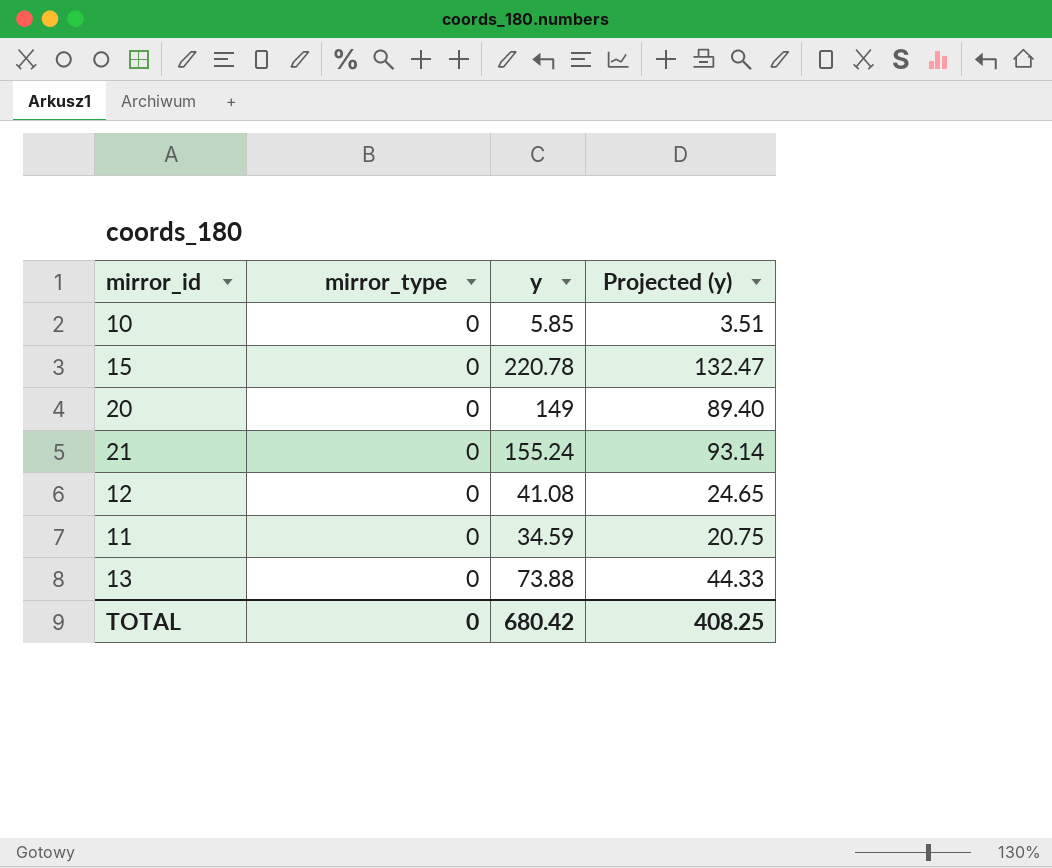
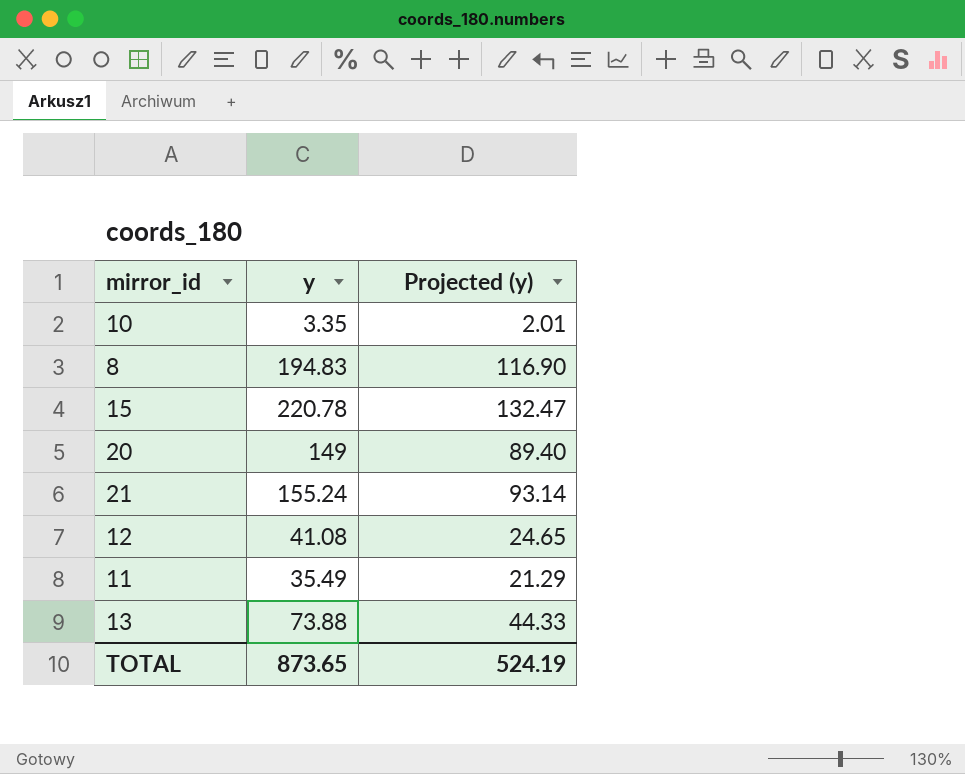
column mirror_type | position: 2 -> none
10 | y: 5.85 -> 3.35
10 | Projected (y): 3.51 -> 2.01
row 8: none -> 194.83 | 116.90
11 | y: 34.59 -> 35.49
11 | Projected (y): 20.75 -> 21.29
TOTAL | y: 680.42 -> 873.65
TOTAL | Projected (y): 408.25 -> 524.19

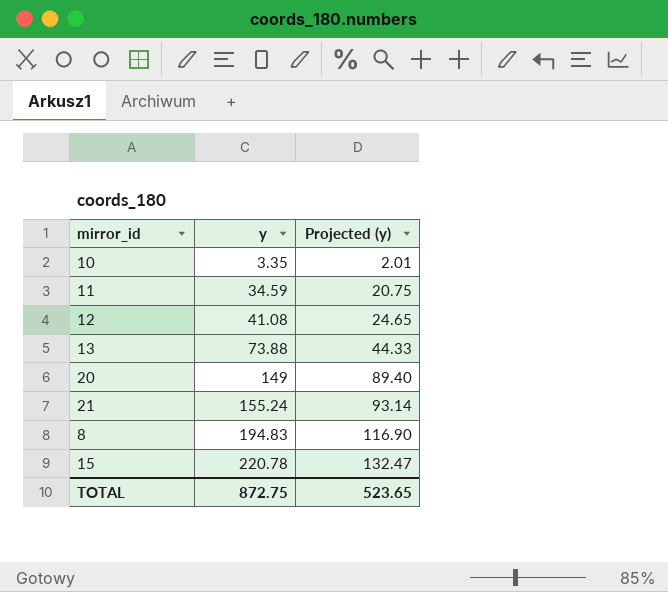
row order: none -> y ascending
11 | y: 35.49 -> 34.59
11 | Projected (y): 21.29 -> 20.75
TOTAL | y: 873.65 -> 872.75
TOTAL | Projected (y): 524.19 -> 523.65

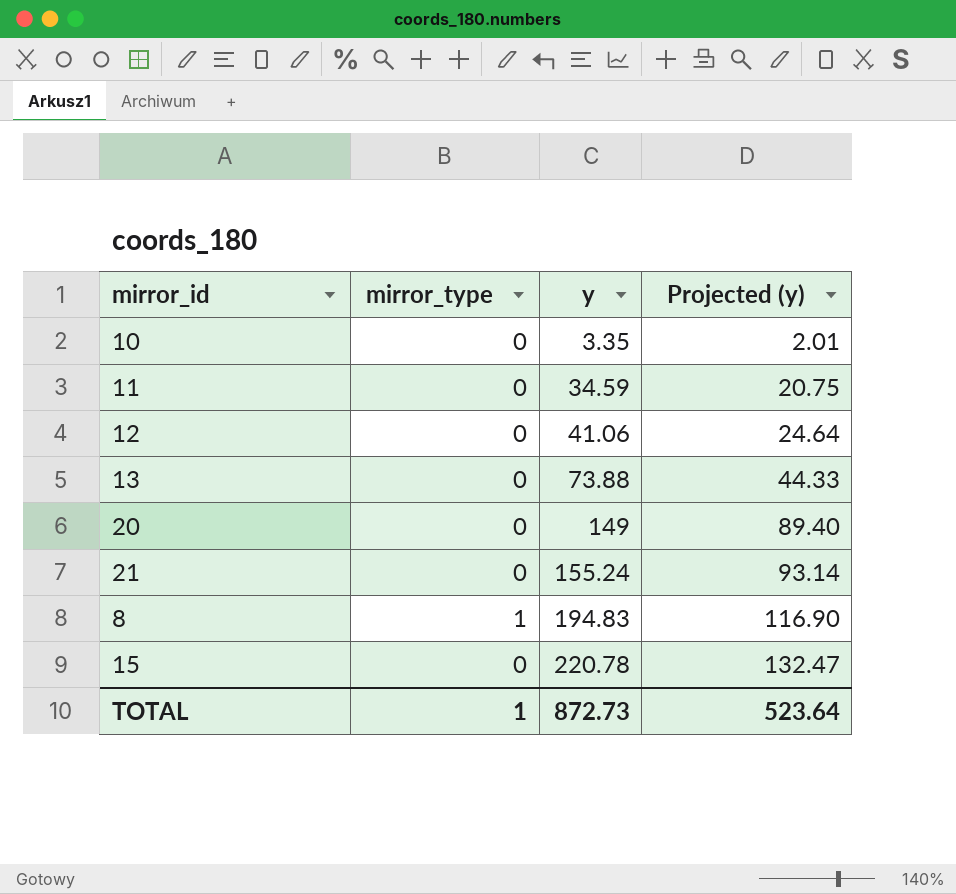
column mirror_type | position: none -> 2
12 | y: 41.08 -> 41.06
12 | Projected (y): 24.65 -> 24.64
TOTAL | y: 872.75 -> 872.73
TOTAL | Projected (y): 523.65 -> 523.64

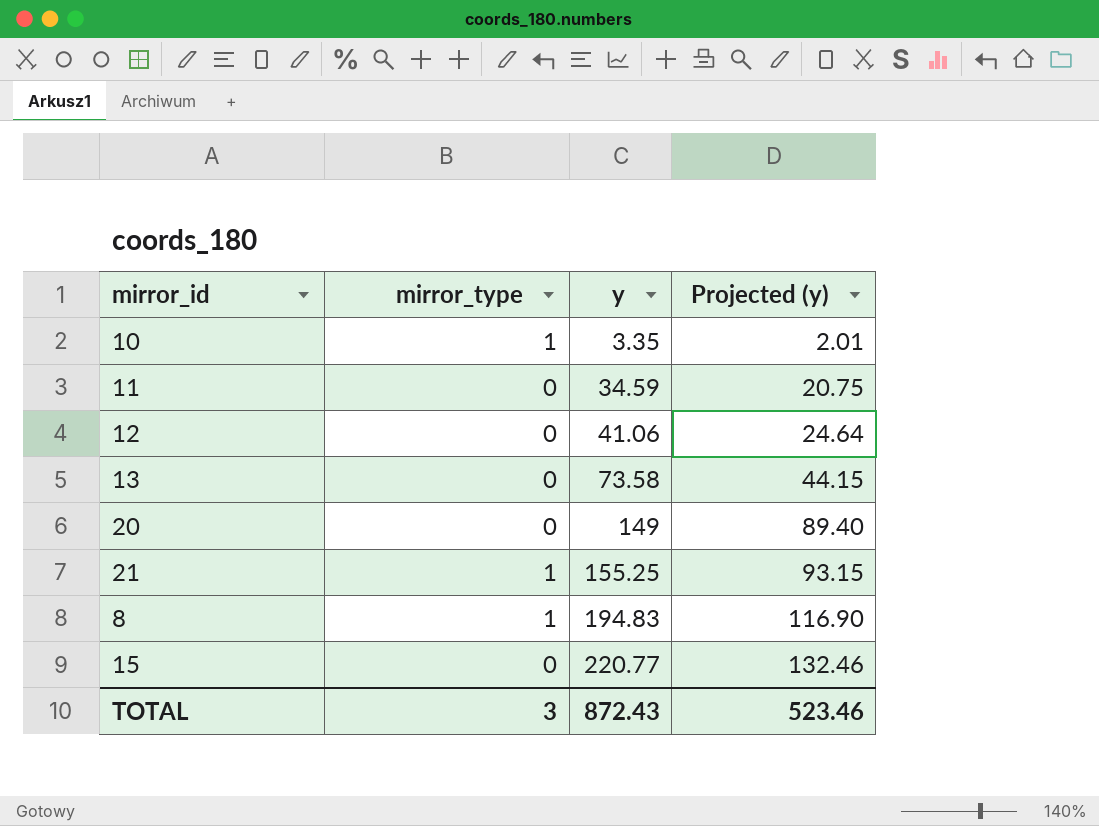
10 | mirror_type: 0 -> 1
13 | y: 73.88 -> 73.58
13 | Projected (y): 44.33 -> 44.15
21 | mirror_type: 0 -> 1
21 | y: 155.24 -> 155.25
21 | Projected (y): 93.14 -> 93.15
15 | y: 220.78 -> 220.77
15 | Projected (y): 132.47 -> 132.46
TOTAL | mirror_type: 1 -> 3
TOTAL | y: 872.73 -> 872.43
TOTAL | Projected (y): 523.64 -> 523.46

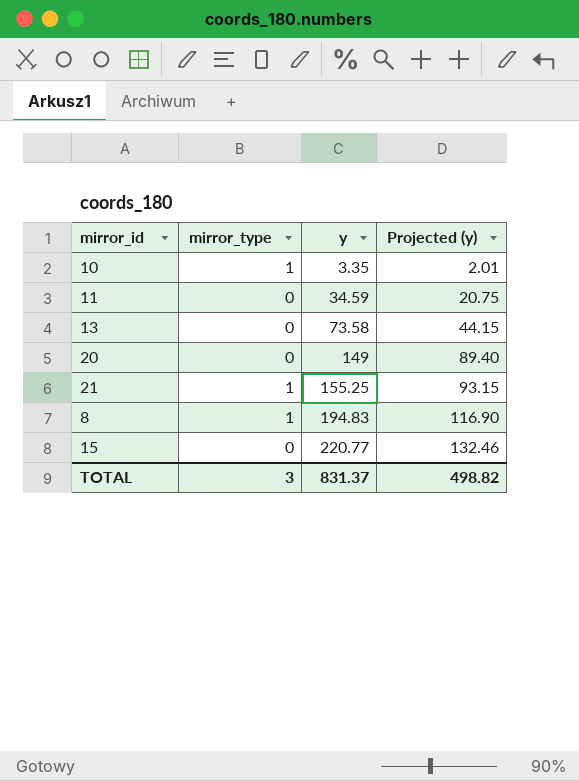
row 12: 0 | 41.06 | 24.64 -> none
TOTAL | y: 872.43 -> 831.37
TOTAL | Projected (y): 523.46 -> 498.82

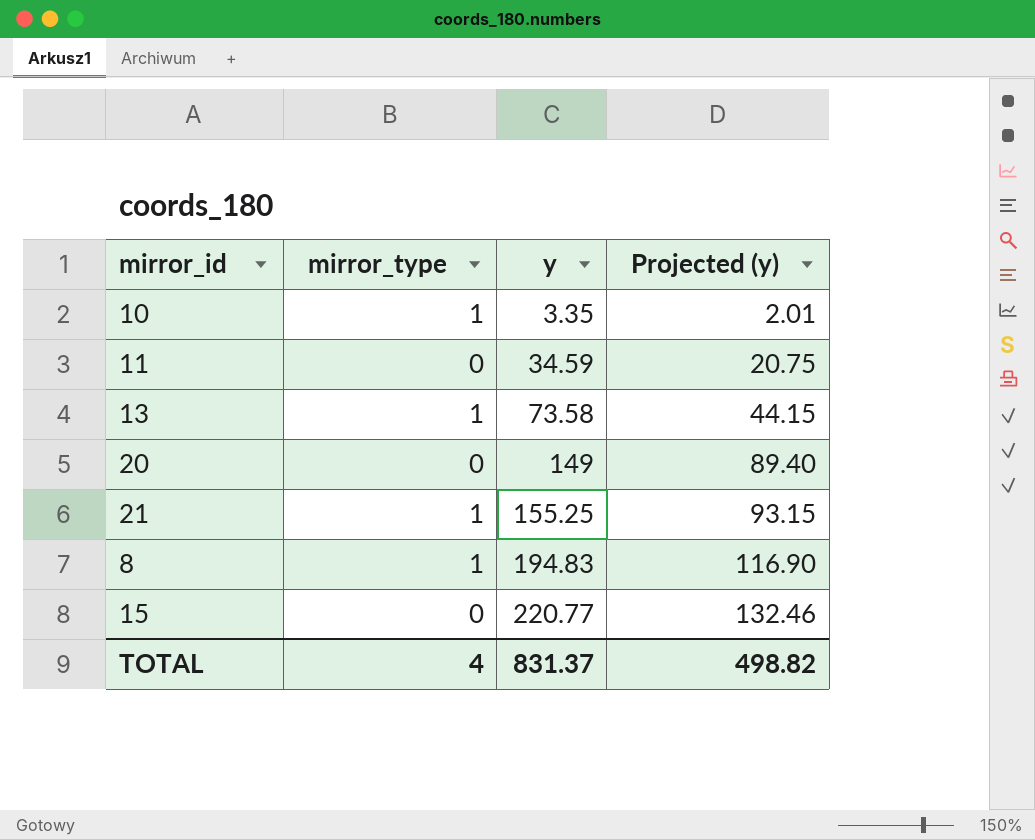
13 | mirror_type: 0 -> 1
TOTAL | mirror_type: 3 -> 4

